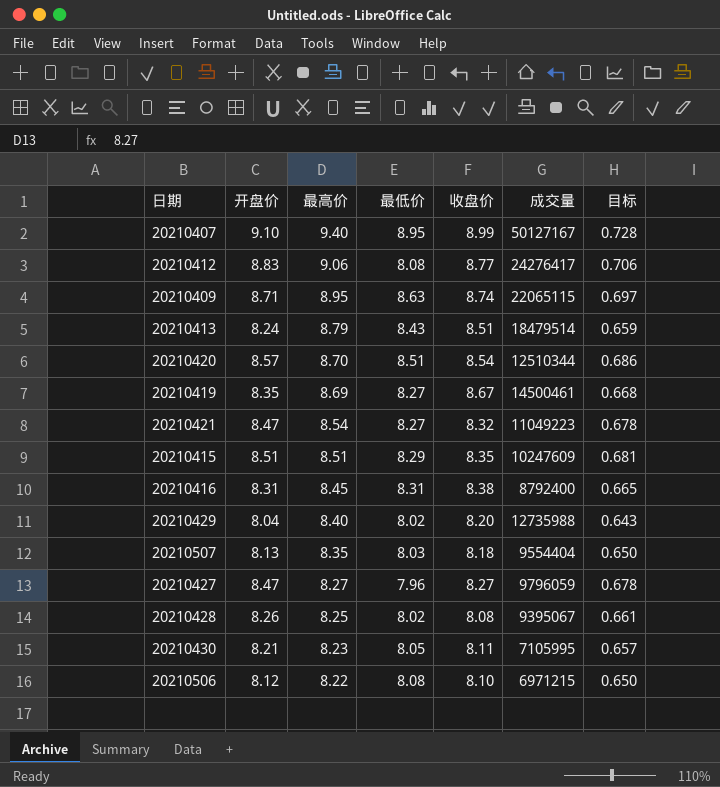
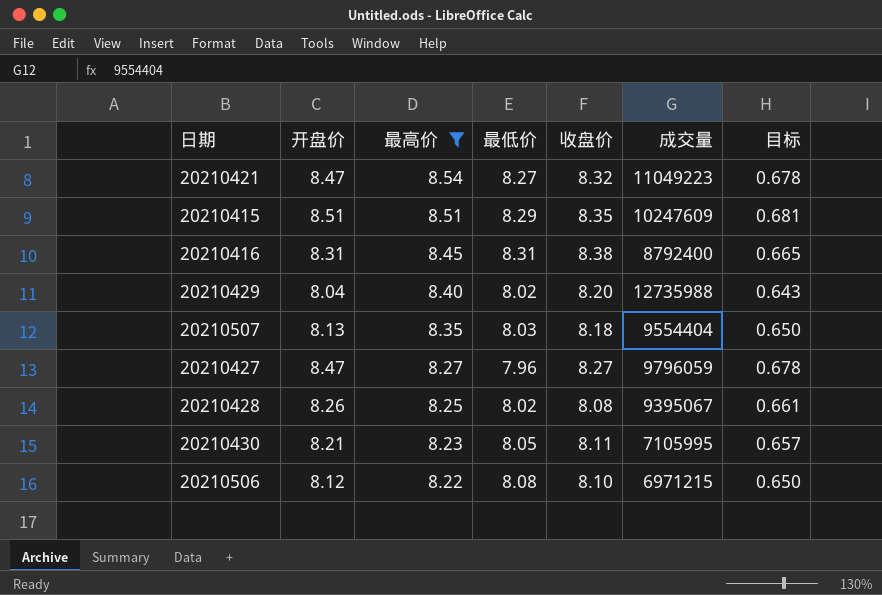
filter: none -> 最高价 <= 8.54

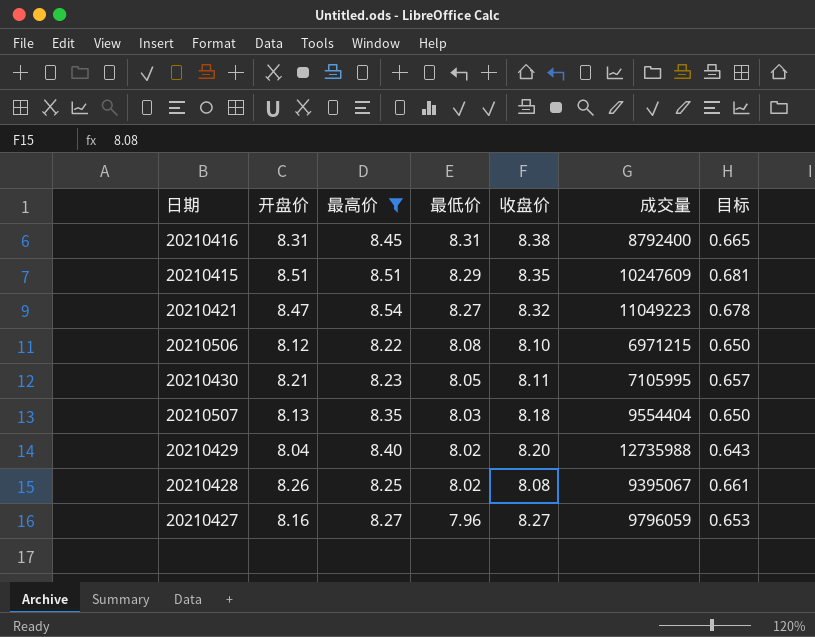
row order: 最高价 descending -> 最低价 descending
20210427 | 开盘价: 8.47 -> 8.16
20210427 | 目标: 0.678 -> 0.653

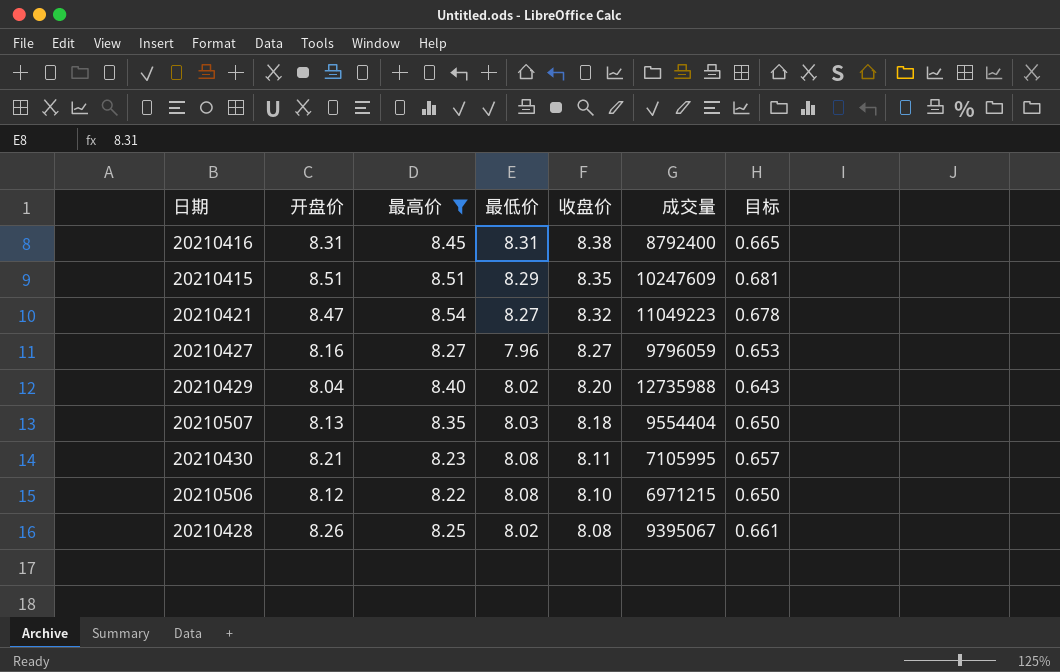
row order: 最低价 descending -> 收盘价 descending
20210430 | 最低价: 8.05 -> 8.08

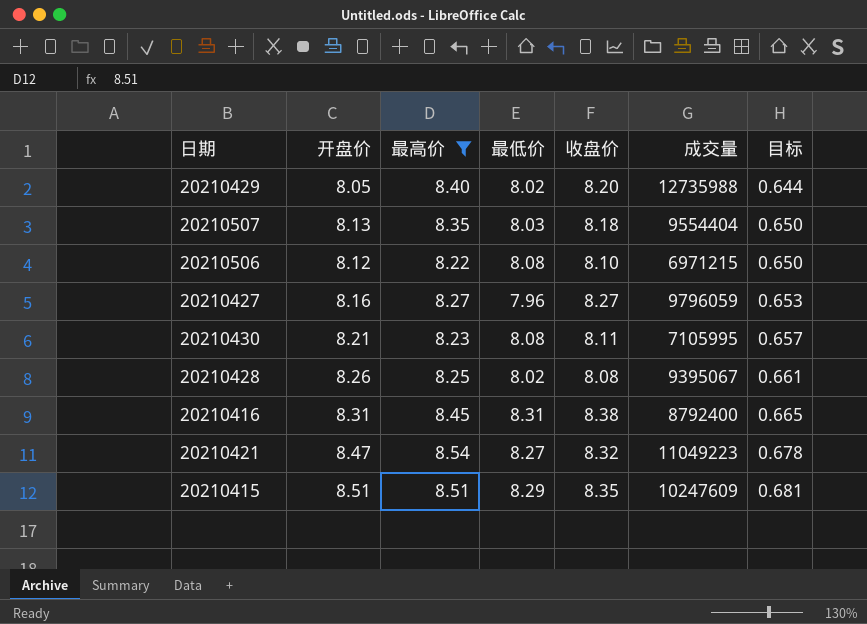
row order: 收盘价 descending -> 目标 ascending
20210429 | 开盘价: 8.04 -> 8.05
20210429 | 目标: 0.643 -> 0.644

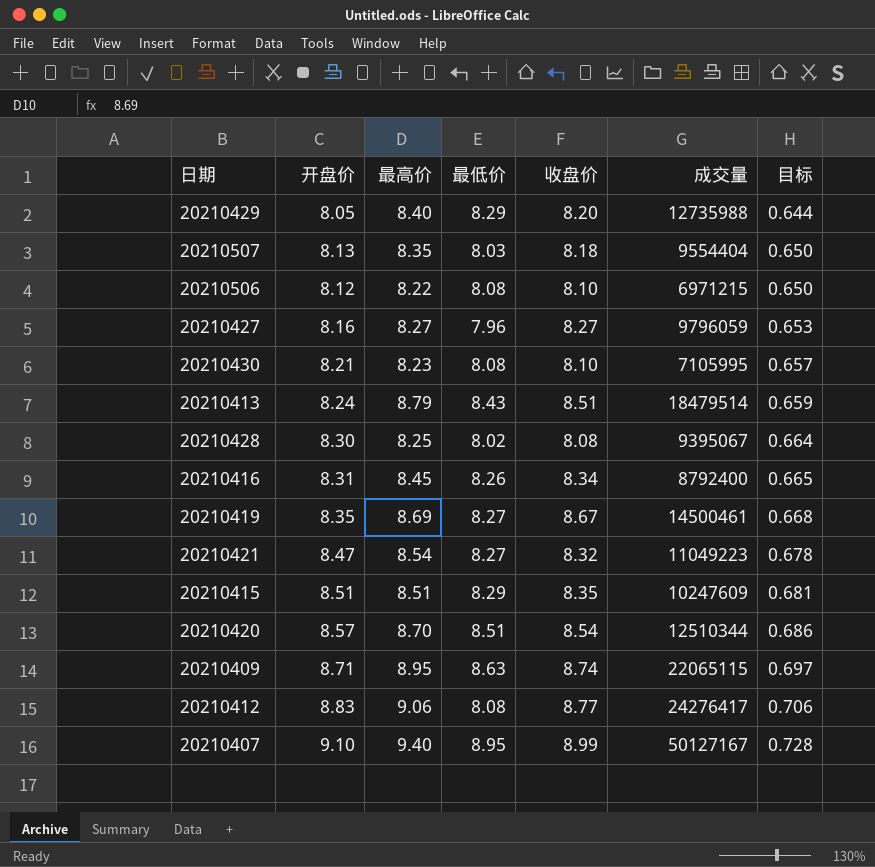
filter: 最高价 <= 8.54 -> none
20210429 | 最低价: 8.02 -> 8.29
20210430 | 收盘价: 8.11 -> 8.10
20210428 | 开盘价: 8.26 -> 8.30
20210428 | 目标: 0.661 -> 0.664
20210416 | 最低价: 8.31 -> 8.26
20210416 | 收盘价: 8.38 -> 8.34

